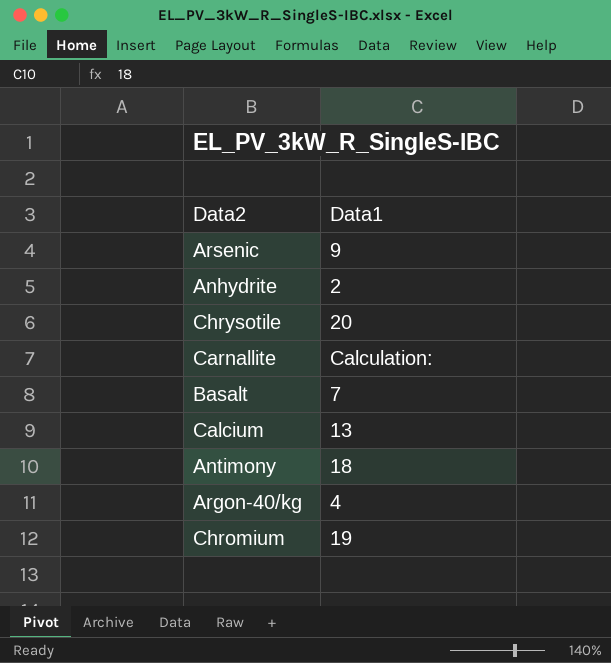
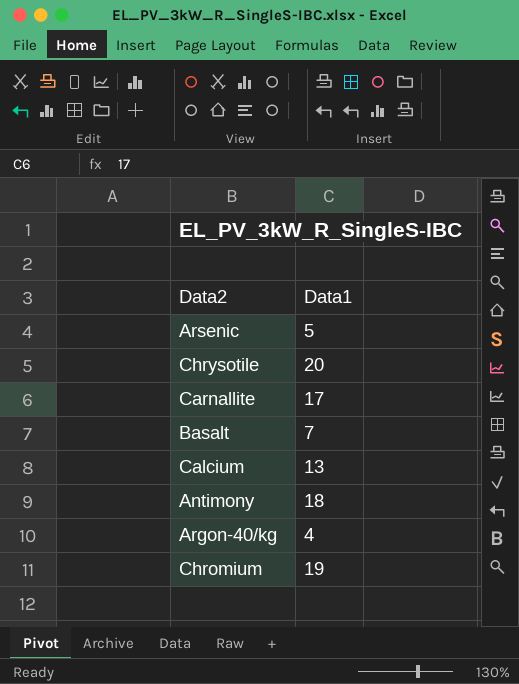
row Anhydrite: 2 -> none
Arsenic | Data1: 9 -> 5
Carnallite | Data1: Calculation: -> 17

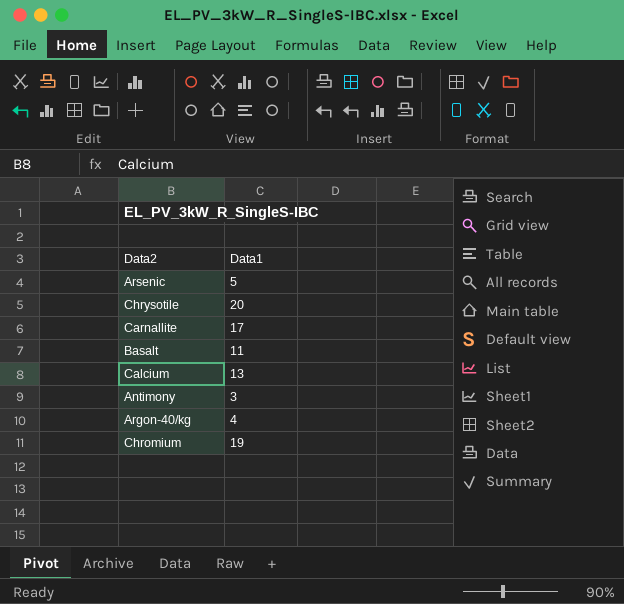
Basalt | Data1: 7 -> 11
Antimony | Data1: 18 -> 3

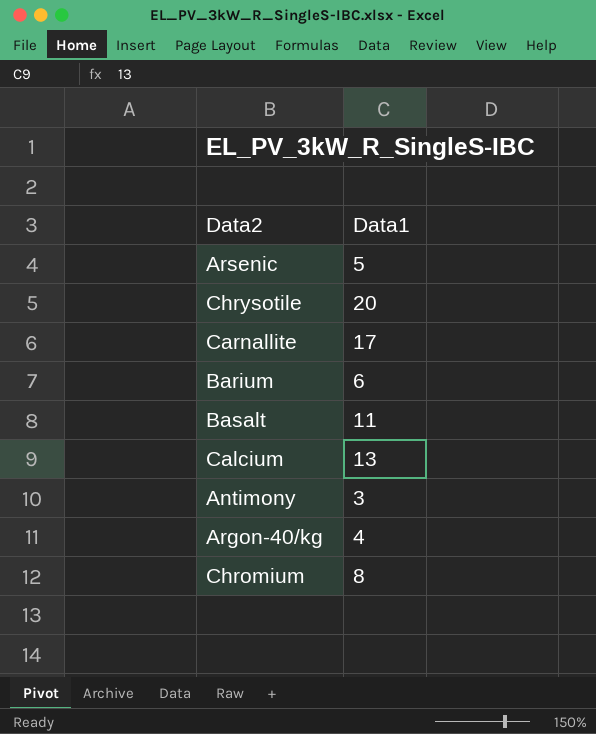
row Barium: none -> 6
Chromium | Data1: 19 -> 8

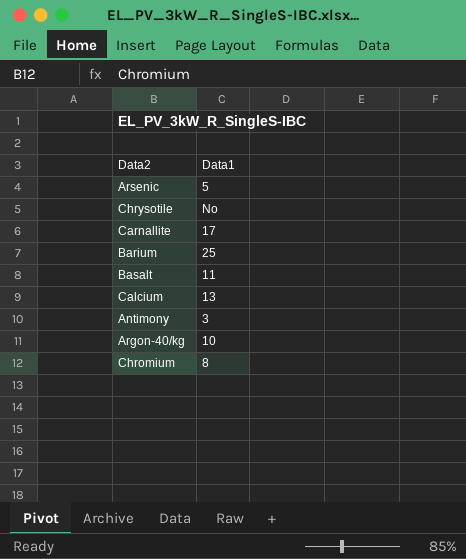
Chrysotile | Data1: 20 -> No
Barium | Data1: 6 -> 25
Argon-40/kg | Data1: 4 -> 10

